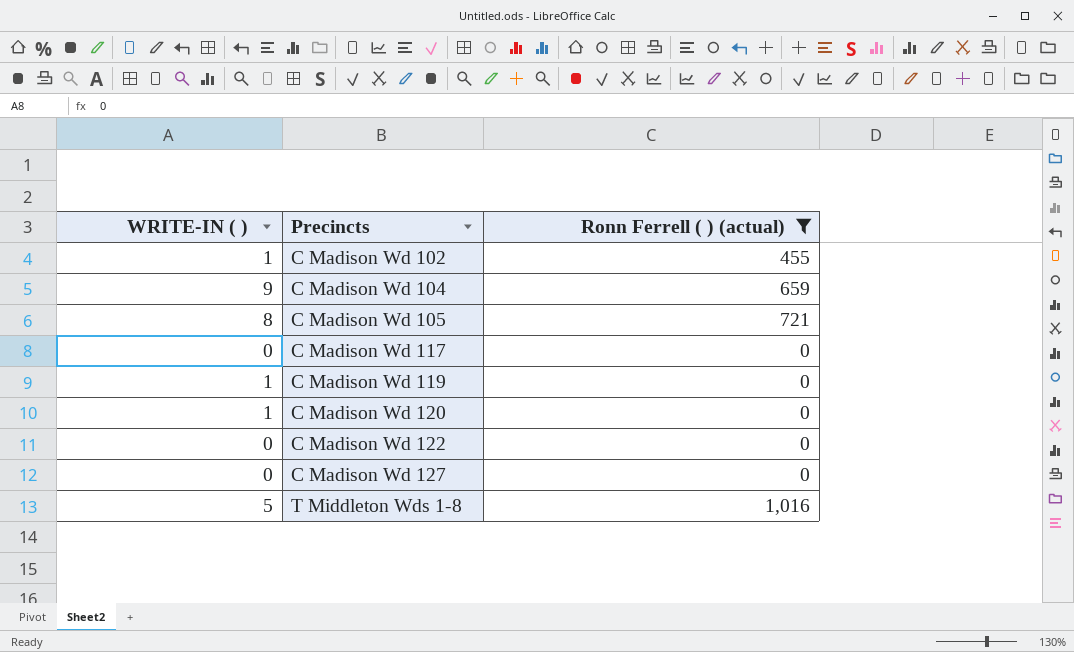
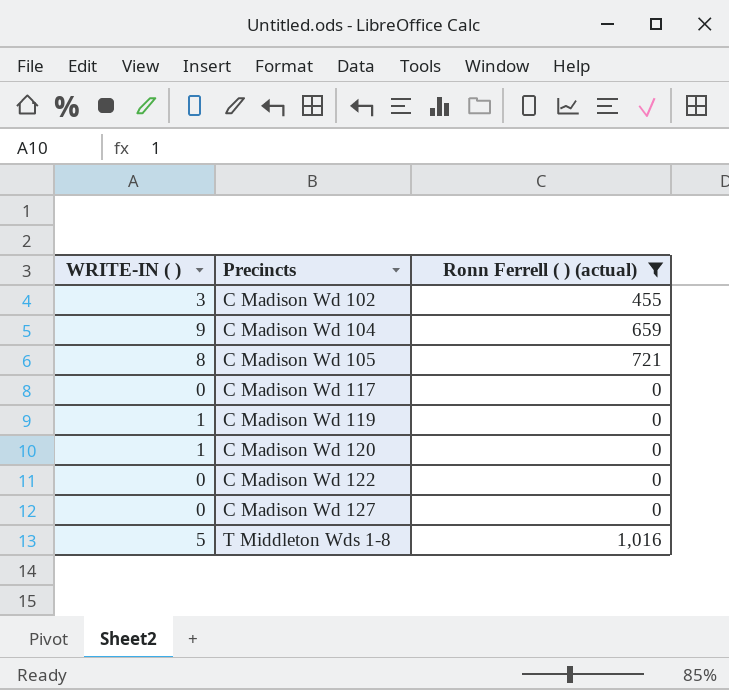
C Madison Wd 102 | WRITE-IN ( ): 1 -> 3

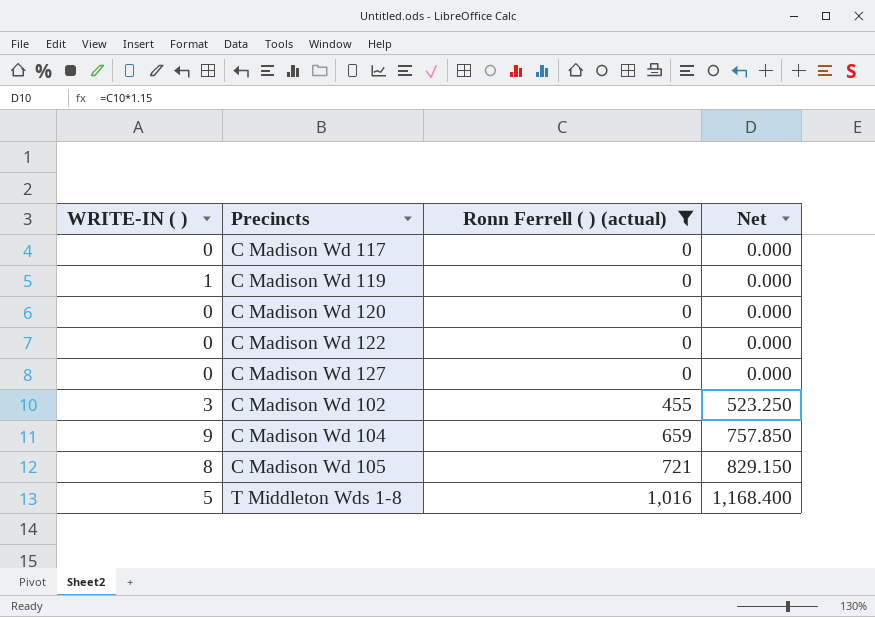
row order: Precincts ascending -> Ronn Ferrell ( ) (actual) ascending
column Net | formula: none -> [Ronn Ferrell ( ) (actual)] * 1.15
C Madison Wd 120 | WRITE-IN ( ): 1 -> 0

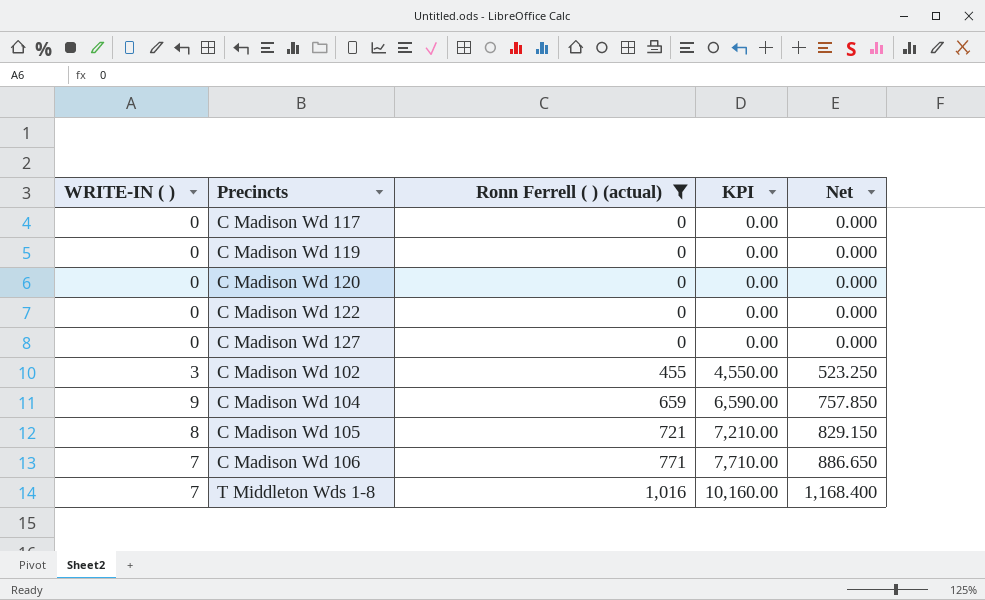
column KPI | formula: none -> [Ronn Ferrell ( ) (actual)] * 10
C Madison Wd 119 | WRITE-IN ( ): 1 -> 0
row C Madison Wd 106: none -> 7 | 771 | 7,710.00 | 886.650
T Middleton Wds 1-8 | WRITE-IN ( ): 5 -> 7

